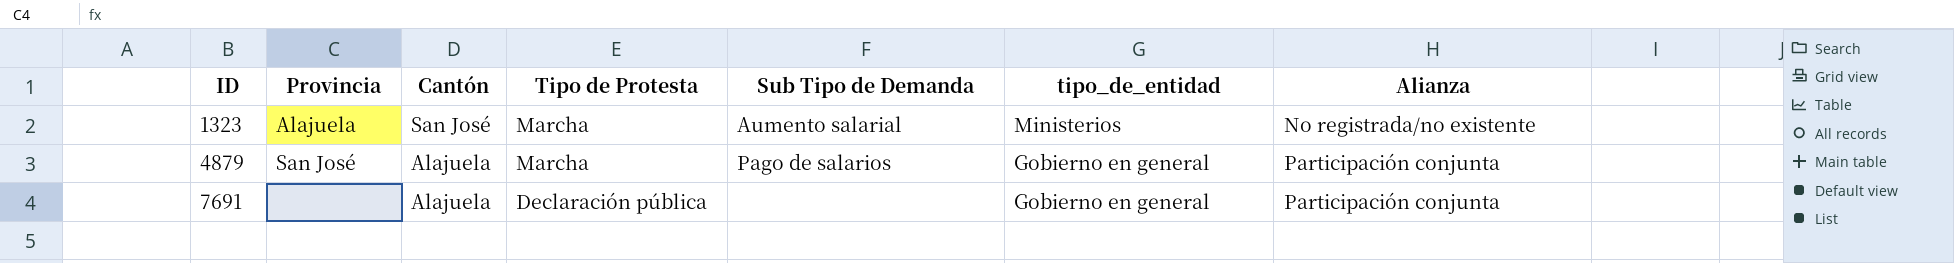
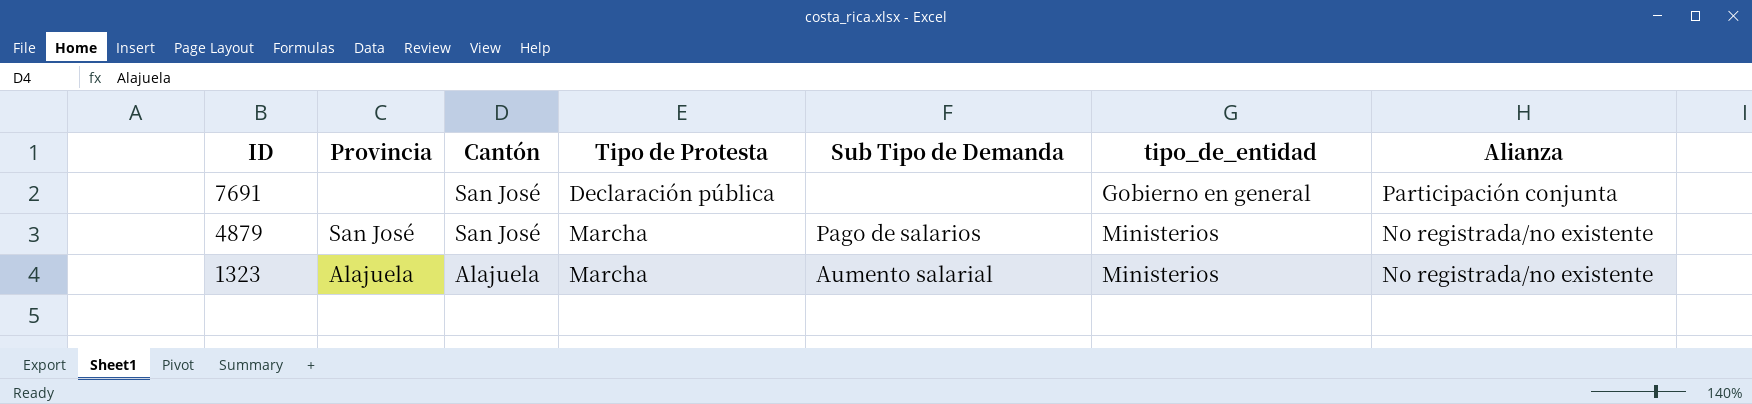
row order: ID ascending -> ID descending
7691 | Cantón: Alajuela -> San José
4879 | Cantón: Alajuela -> San José
4879 | tipo_de_entidad: Gobierno en general -> Ministerios
4879 | Alianza: Participación conjunta -> No registrada/no existente
1323 | Cantón: San José -> Alajuela

